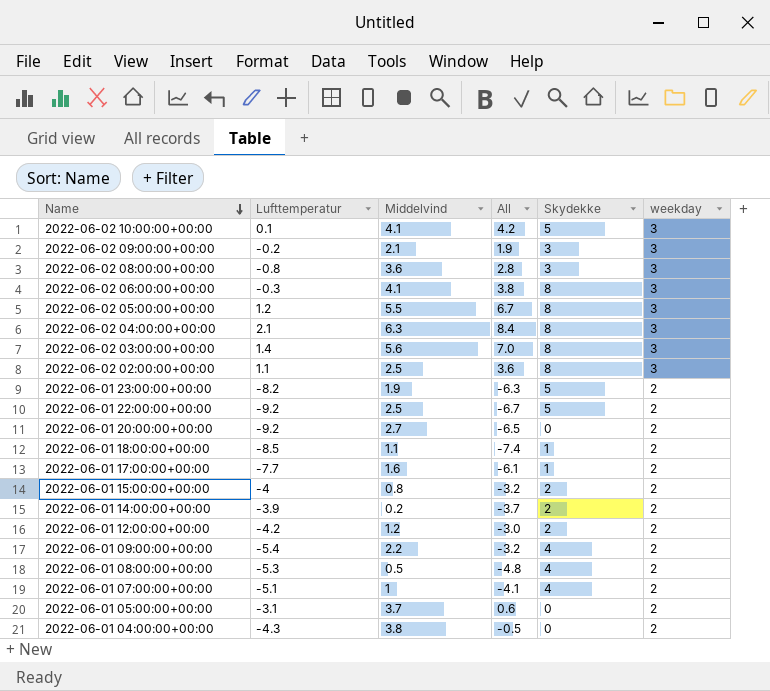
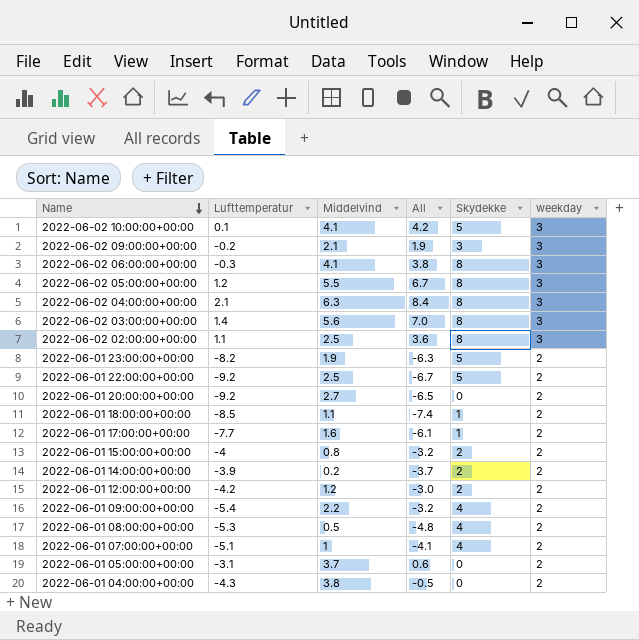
row 2022-06-02 08:00:00+00:00: -0.8 | 3.6 | 2.8 | 3 | 3 -> none

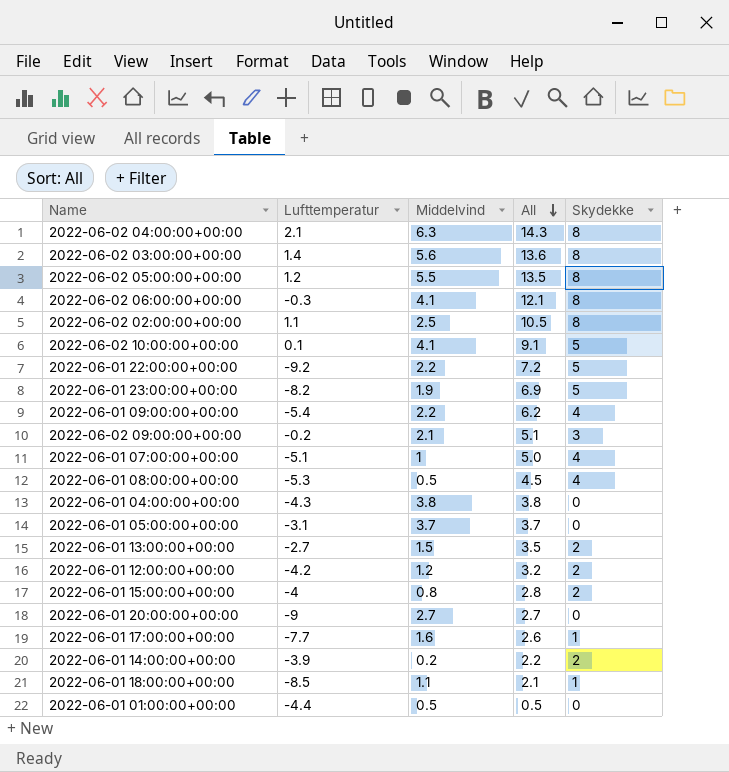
row order: Name descending -> All descending
column weekday | position: 6 -> none
column All | formula: [Lufttemperatur] + [Middelvind] -> [Middelvind] + [Skydekke]
2022-06-01 22:00:00+00:00 | Middelvind: 2.5 -> 2.2
row 2022-06-01 13:00:00+00:00: none -> -2.7 | 1.5 | 3.5 | 2
2022-06-01 20:00:00+00:00 | Lufttemperatur: -9.2 -> -9
row 2022-06-01 01:00:00+00:00: none -> -4.4 | 0.5 | 0.5 | 0

